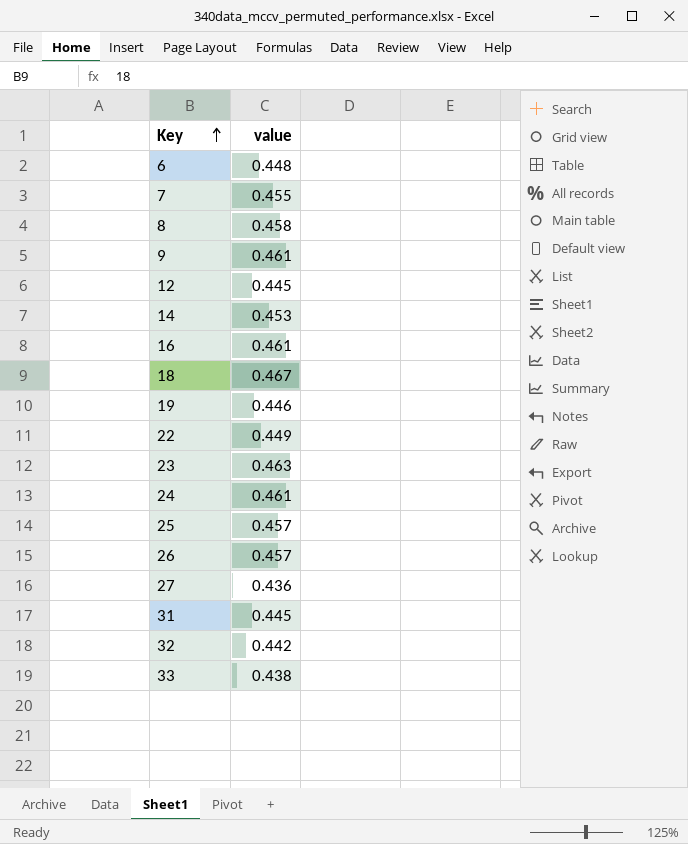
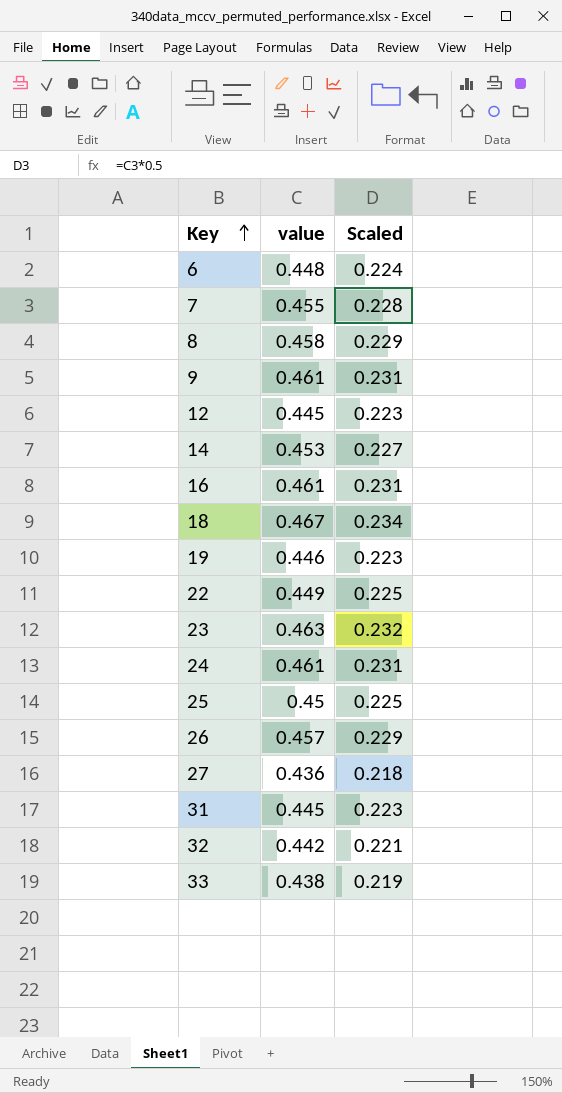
column Scaled | formula: none -> [value] * 0.5
25 | value: 0.457 -> 0.45

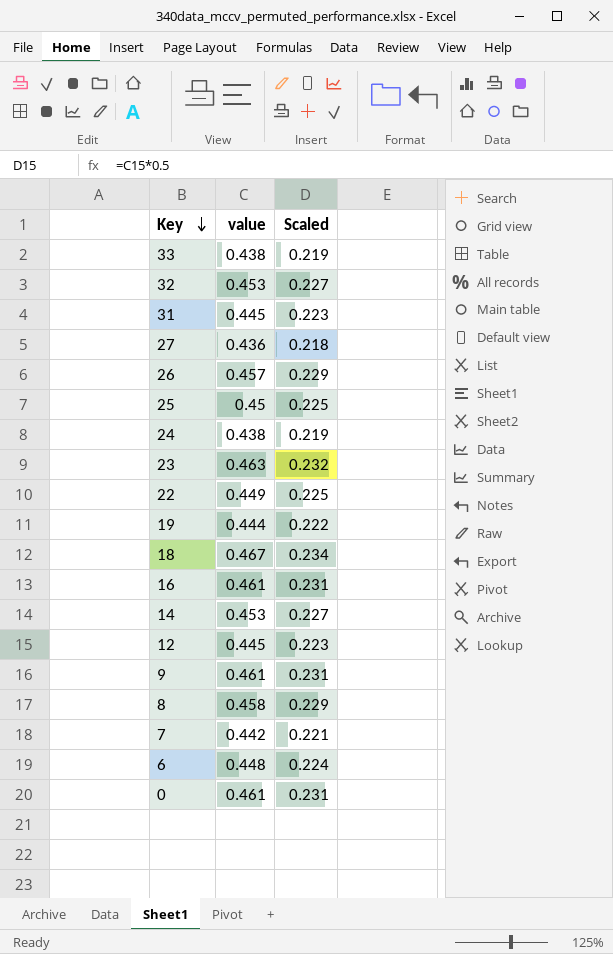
row order: Key ascending -> Key descending
32 | value: 0.442 -> 0.453
32 | Scaled: 0.221 -> 0.227
24 | value: 0.461 -> 0.438
24 | Scaled: 0.231 -> 0.219
19 | value: 0.446 -> 0.444
19 | Scaled: 0.223 -> 0.222
7 | value: 0.455 -> 0.442
7 | Scaled: 0.228 -> 0.221
row 0: none -> 0.461 | 0.231

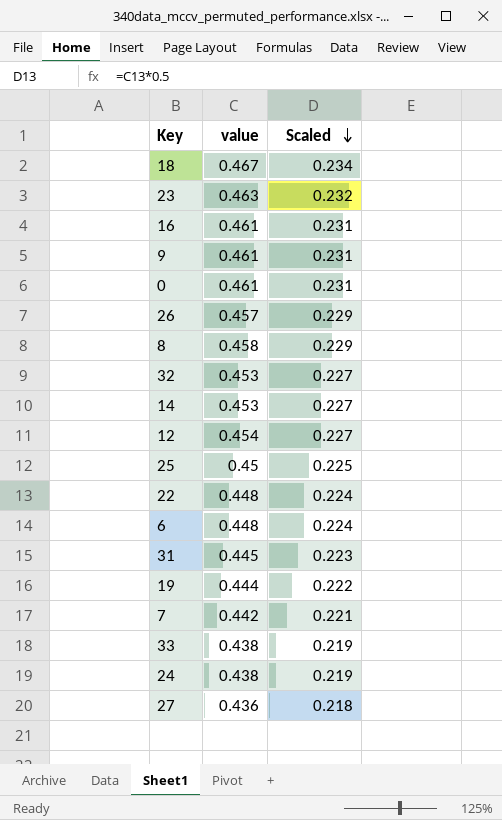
row order: Key descending -> Scaled descending
12 | value: 0.445 -> 0.454
12 | Scaled: 0.223 -> 0.227
22 | value: 0.449 -> 0.448
22 | Scaled: 0.225 -> 0.224

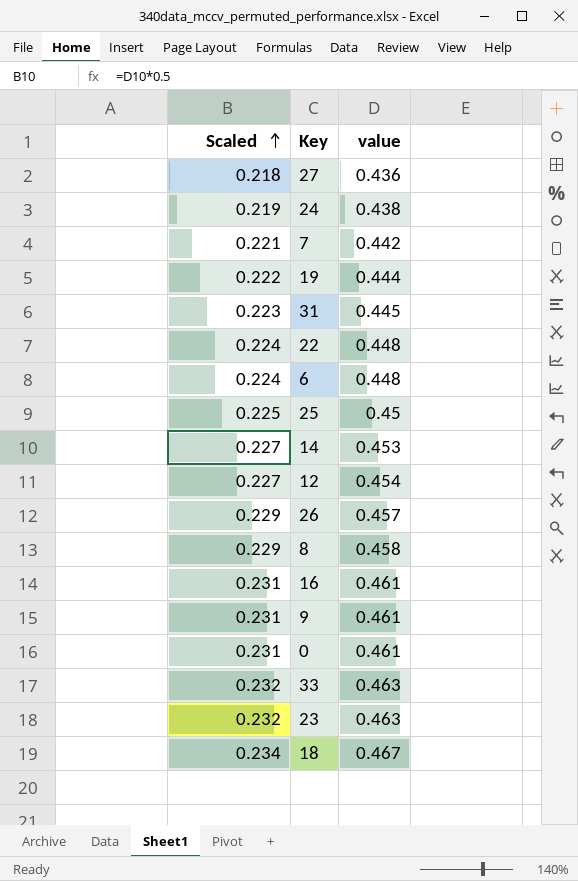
row order: Scaled descending -> Scaled ascending
column Scaled | position: 3 -> 1
row 32: 0.453 | 0.227 -> none
33 | Scaled: 0.219 -> 0.232
33 | value: 0.438 -> 0.463

